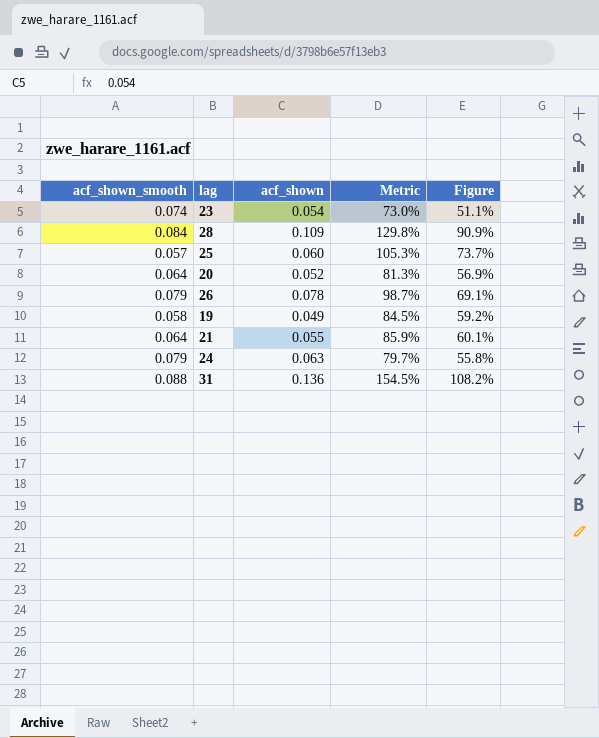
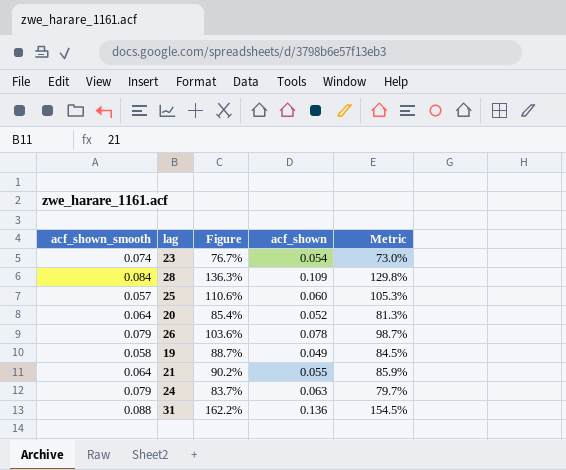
column Figure | formula: [Metric] * 0.7 -> [Metric] * 1.05
column Figure | position: 5 -> 3

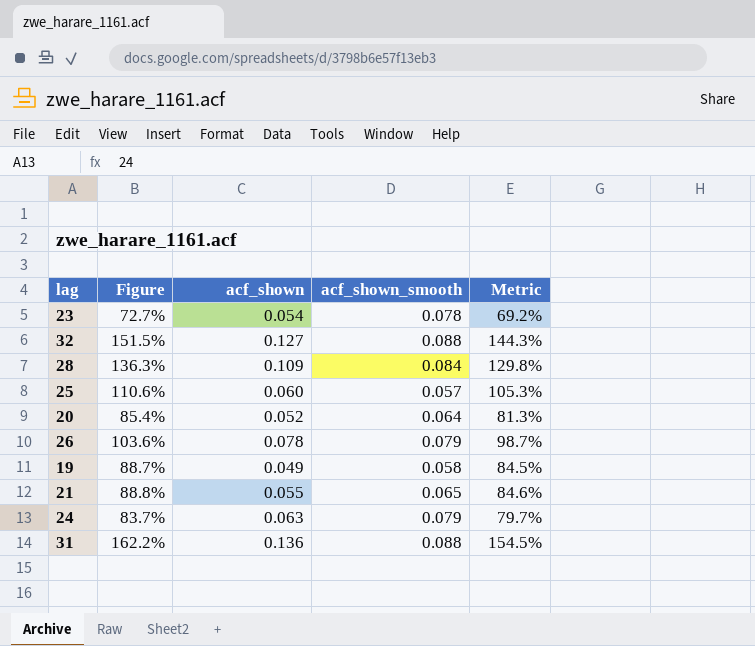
column acf_shown_smooth | position: 1 -> 4
23 | Figure: 76.7% -> 72.7%
23 | acf_shown_smooth: 0.074 -> 0.078
23 | Metric: 73.0% -> 69.2%
row 32: none -> 151.5% | 0.127 | 0.088 | 144.3%
21 | Figure: 90.2% -> 88.8%
21 | acf_shown_smooth: 0.064 -> 0.065
21 | Metric: 85.9% -> 84.6%

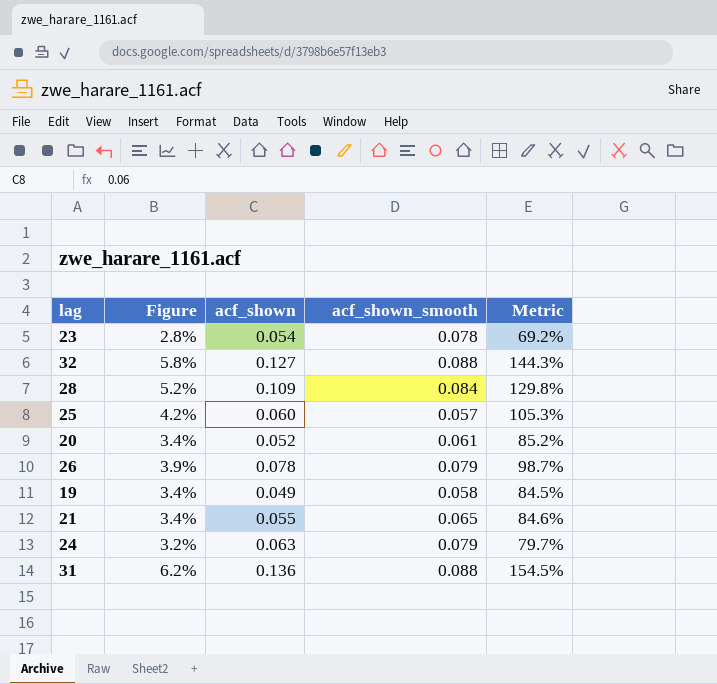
column Figure | formula: [Metric] * 1.05 -> [Metric] * 0.04
20 | acf_shown_smooth: 0.064 -> 0.061
20 | Metric: 81.3% -> 85.2%

